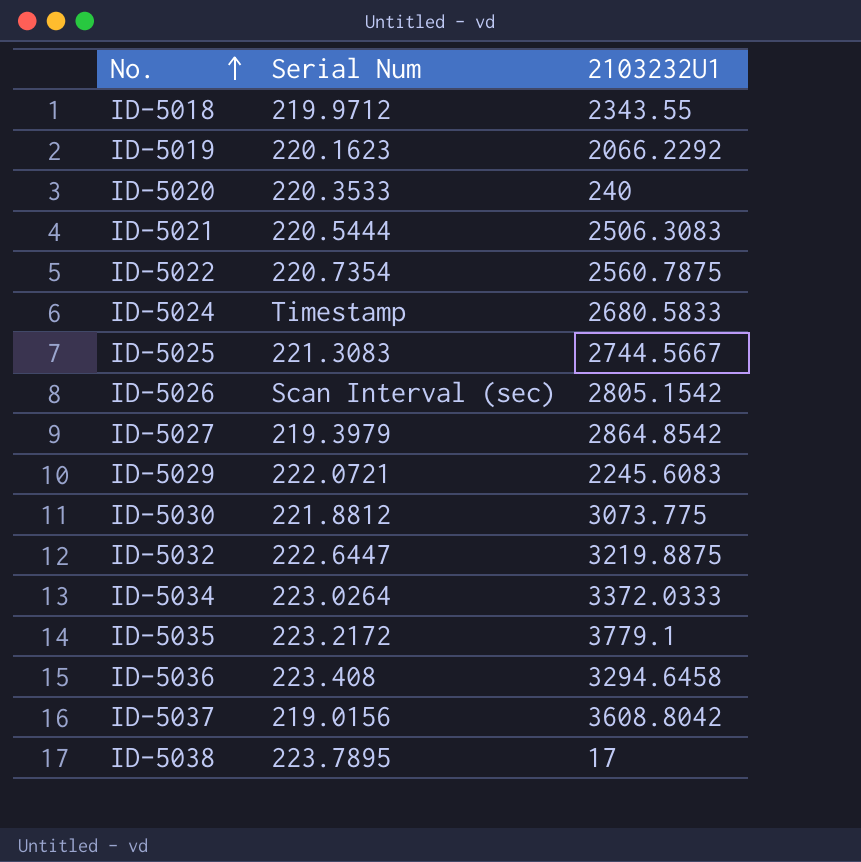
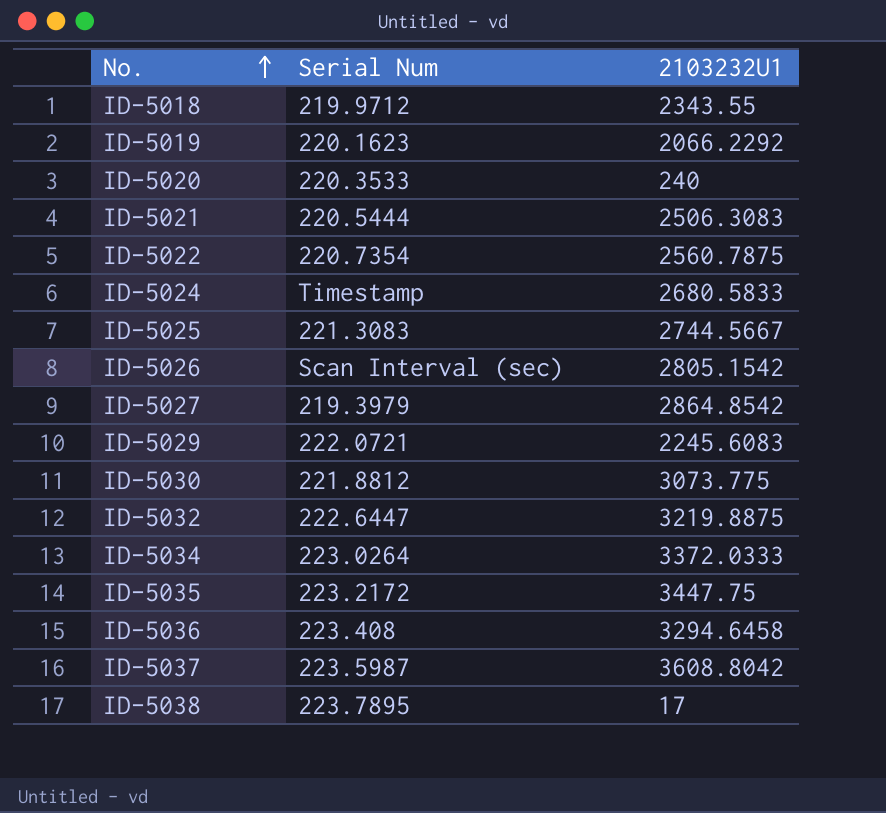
ID-5035 | 2103232U1: 3779.1 -> 3447.75
ID-5037 | Serial Num: 219.0156 -> 223.5987

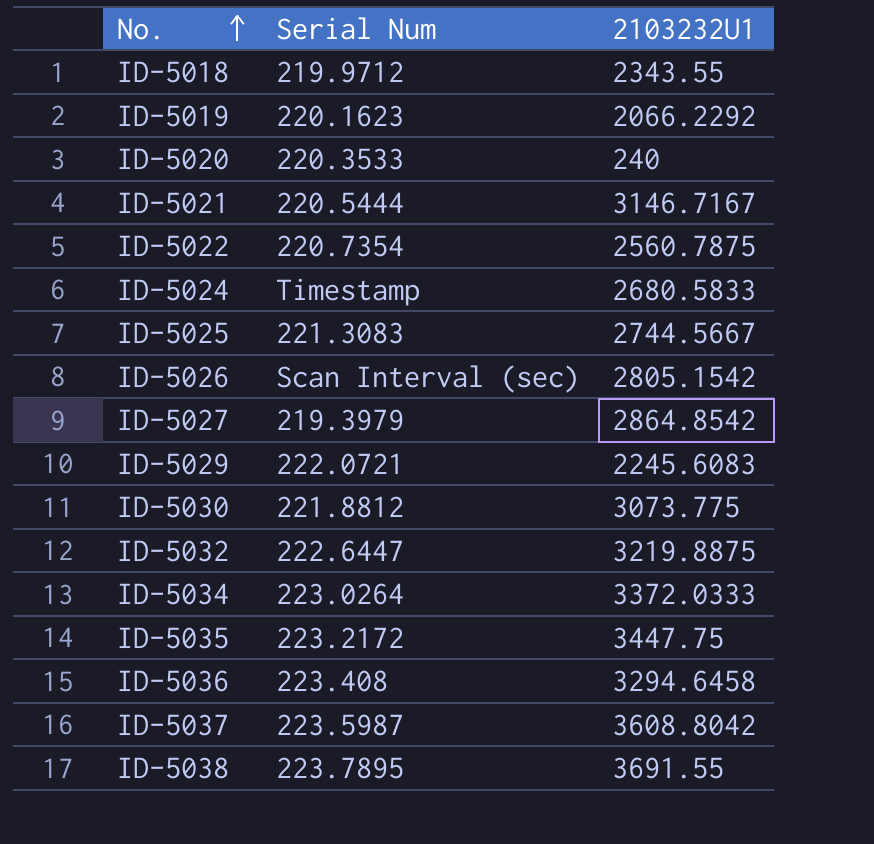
ID-5021 | 2103232U1: 2506.3083 -> 3146.7167
ID-5038 | 2103232U1: 17 -> 3691.55

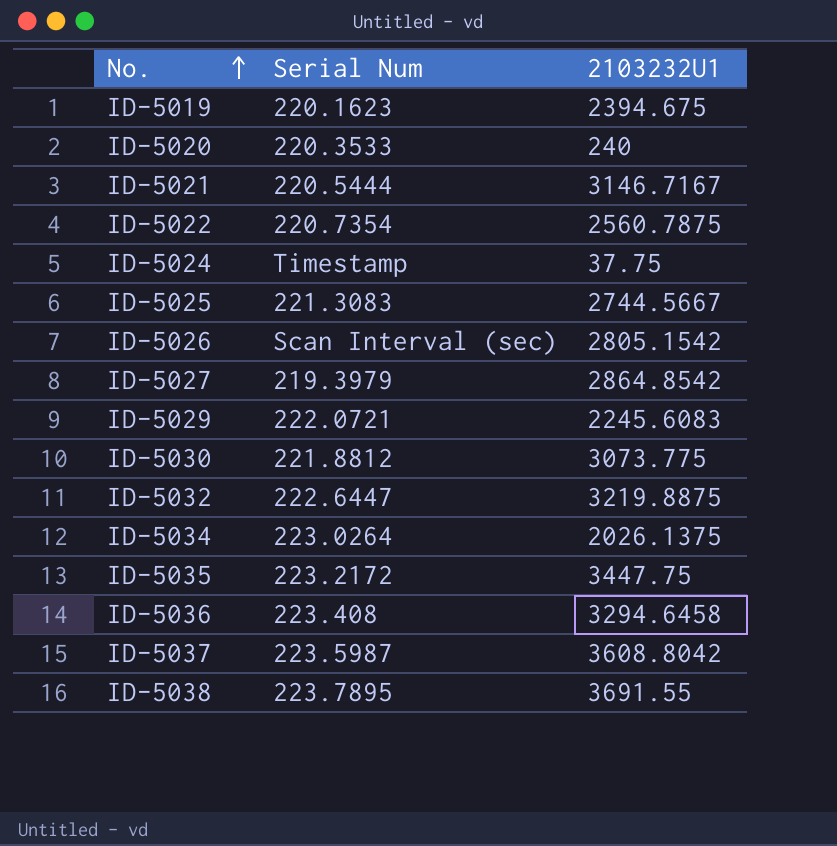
row ID-5018: 219.9712 | 2343.55 -> none
ID-5019 | 2103232U1: 2066.2292 -> 2394.675
ID-5024 | 2103232U1: 2680.5833 -> 37.75
ID-5034 | 2103232U1: 3372.0333 -> 2026.1375

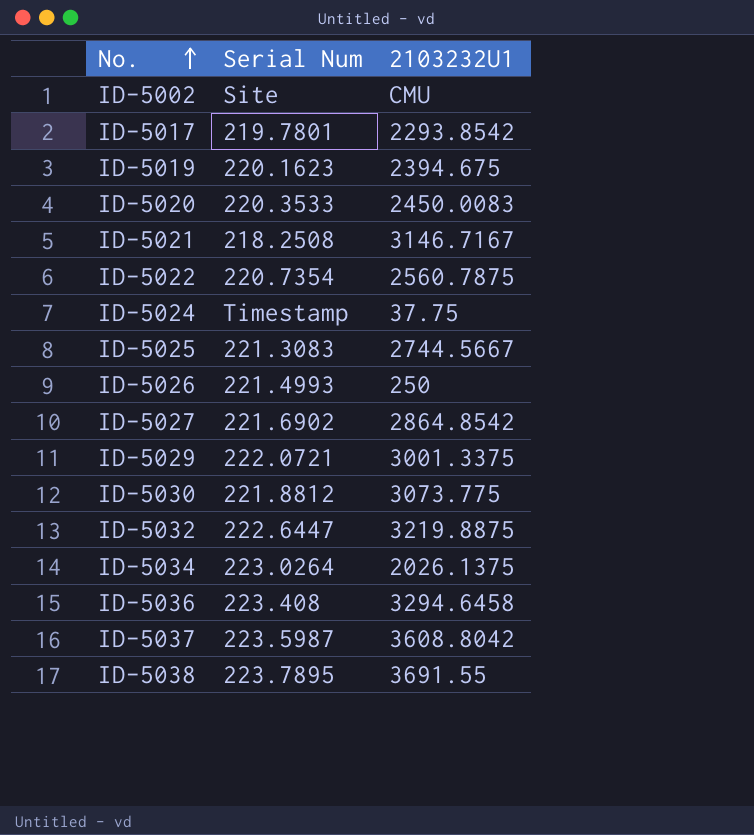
row ID-5035: 223.2172 | 3447.75 -> none
row ID-5002: none -> Site | CMU
row ID-5017: none -> 219.7801 | 2293.8542
ID-5020 | 2103232U1: 240 -> 2450.0083
ID-5021 | Serial Num: 220.5444 -> 218.2508
ID-5026 | Serial Num: Scan Interval (sec) -> 221.4993
ID-5026 | 2103232U1: 2805.1542 -> 250
ID-5027 | Serial Num: 219.3979 -> 221.6902
ID-5029 | 2103232U1: 2245.6083 -> 3001.3375

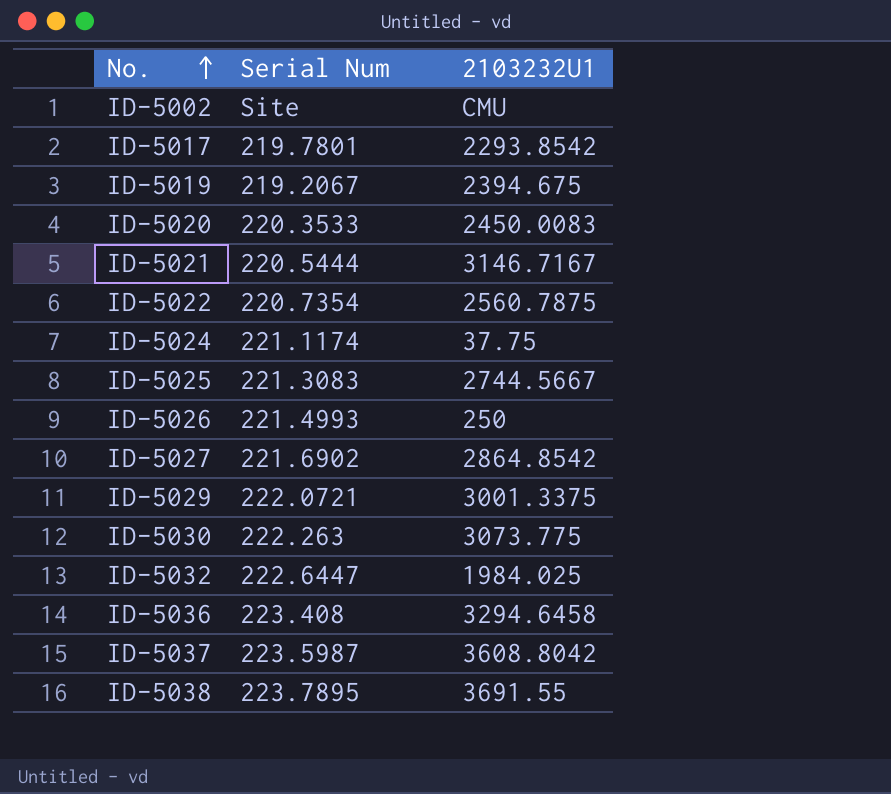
row ID-5034: 223.0264 | 2026.1375 -> none
ID-5019 | Serial Num: 220.1623 -> 219.2067
ID-5021 | Serial Num: 218.2508 -> 220.5444
ID-5024 | Serial Num: Timestamp -> 221.1174
ID-5030 | Serial Num: 221.8812 -> 222.263
ID-5032 | 2103232U1: 3219.8875 -> 1984.025

